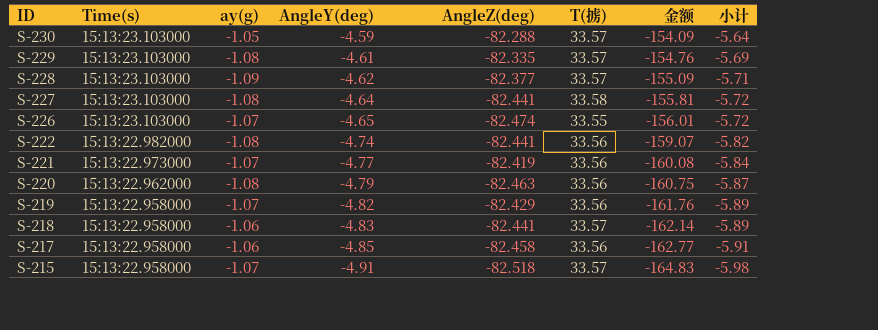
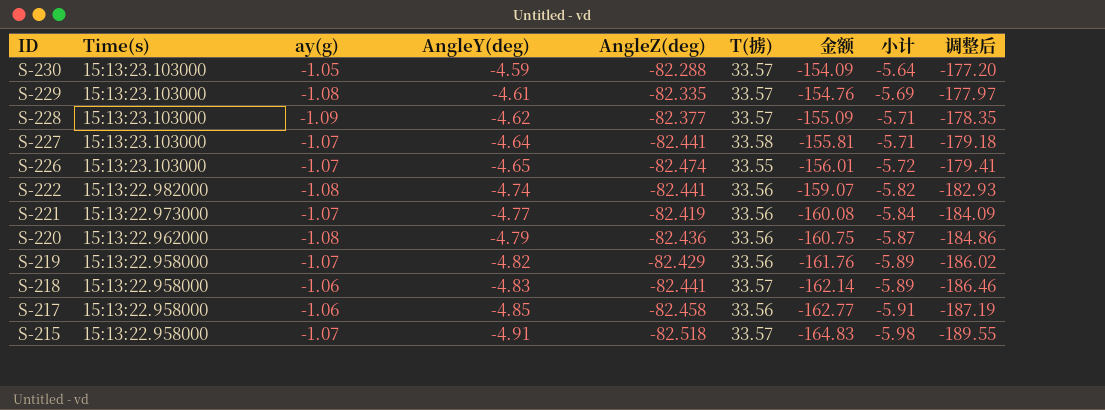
column 调整后 | formula: none -> [金额] * 1.15
S-227 | ay(g): -1.08 -> -1.07
S-227 | 小计: -5.72 -> -5.71
S-220 | AngleZ(deg): -82.463 -> -82.436

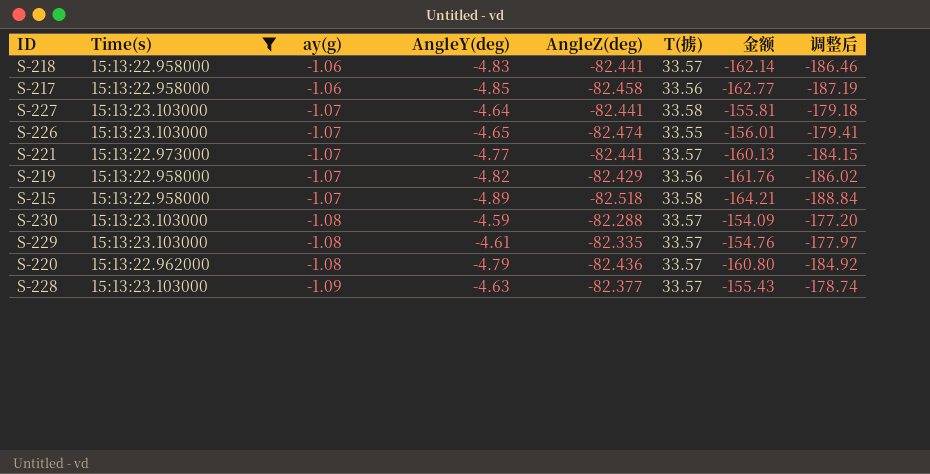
filter: none -> Time(s) != 15:13:22.982000
row order: ID descending -> ay(g) descending
column 小计 | formula: [ay(g)] + [AngleY(deg)] -> none
S-221 | AngleZ(deg): -82.419 -> -82.441
S-221 | T(掳): 33.56 -> 33.57
S-221 | 金额: -160.08 -> -160.13
S-221 | 调整后: -184.09 -> -184.15
S-215 | AngleY(deg): -4.91 -> -4.89
S-215 | T(掳): 33.57 -> 33.58
S-215 | 金额: -164.83 -> -164.21
S-215 | 调整后: -189.55 -> -188.84
S-230 | ay(g): -1.05 -> -1.08
S-220 | T(掳): 33.56 -> 33.57
S-220 | 金额: -160.75 -> -160.80
S-220 | 调整后: -184.86 -> -184.92
S-228 | AngleY(deg): -4.62 -> -4.63
S-228 | 金额: -155.09 -> -155.43
S-228 | 调整后: -178.35 -> -178.74

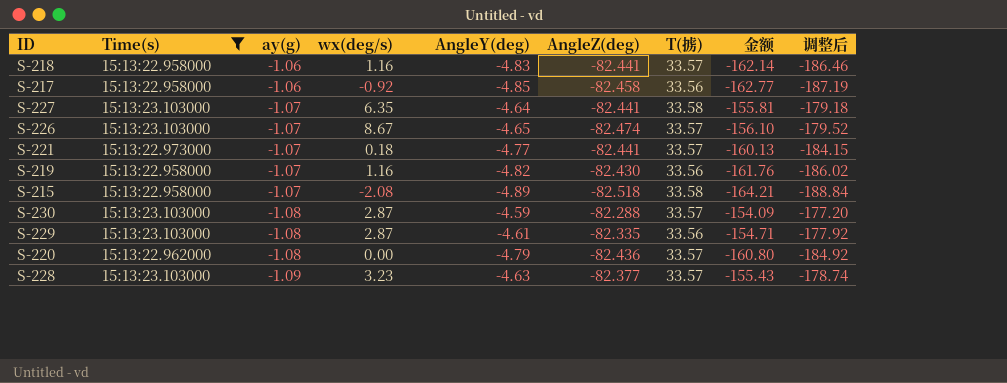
column wx(deg/s) | position: none -> 4
S-226 | T(掳): 33.55 -> 33.57
S-226 | 金额: -156.01 -> -156.10
S-226 | 调整后: -179.41 -> -179.52
S-219 | AngleZ(deg): -82.429 -> -82.430
S-229 | T(掳): 33.57 -> 33.56
S-229 | 金额: -154.76 -> -154.71
S-229 | 调整后: -177.97 -> -177.92

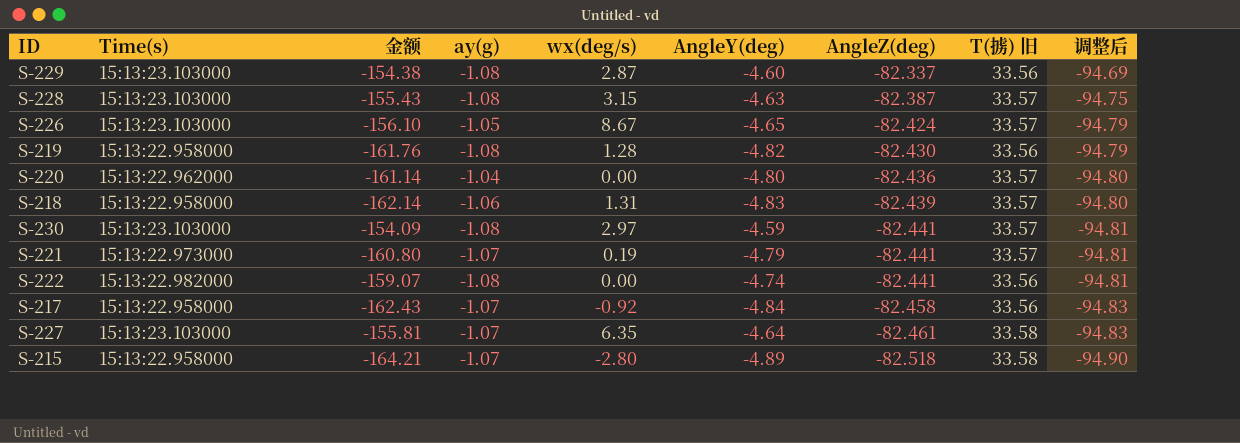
filter: Time(s) != 15:13:22.982000 -> none
row order: ay(g) descending -> AngleZ(deg) descending
column 金额 | position: 8 -> 3
column name: T(掳) -> T(掳) 旧
column 调整后 | formula: [金额] * 1.15 -> [AngleZ(deg)] * 1.15
S-229 | 金额: -154.71 -> -154.38
S-229 | AngleY(deg): -4.61 -> -4.60
S-229 | AngleZ(deg): -82.335 -> -82.337
S-228 | ay(g): -1.09 -> -1.08
S-228 | wx(deg/s): 3.23 -> 3.15
S-228 | AngleZ(deg): -82.377 -> -82.387
S-226 | ay(g): -1.07 -> -1.05
S-226 | AngleZ(deg): -82.474 -> -82.424
S-219 | ay(g): -1.07 -> -1.08
S-219 | wx(deg/s): 1.16 -> 1.28
S-220 | 金额: -160.80 -> -161.14
S-220 | ay(g): -1.08 -> -1.04
S-220 | AngleY(deg): -4.79 -> -4.80
S-218 | wx(deg/s): 1.16 -> 1.31
S-218 | AngleZ(deg): -82.441 -> -82.439
S-230 | wx(deg/s): 2.87 -> 2.97
S-230 | AngleZ(deg): -82.288 -> -82.441
S-221 | 金额: -160.13 -> -160.80
S-221 | wx(deg/s): 0.18 -> 0.19
S-221 | AngleY(deg): -4.77 -> -4.79
S-217 | 金额: -162.77 -> -162.43
S-217 | ay(g): -1.06 -> -1.07
S-217 | AngleY(deg): -4.85 -> -4.84
S-227 | AngleZ(deg): -82.441 -> -82.461
S-215 | wx(deg/s): -2.08 -> -2.80

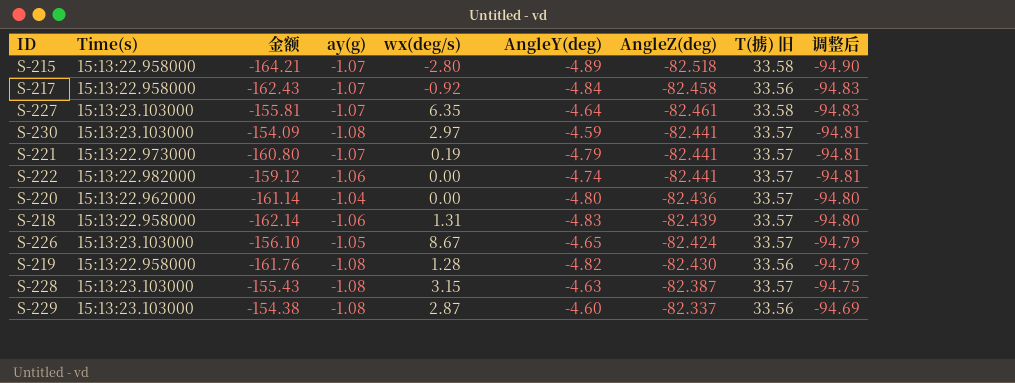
row order: AngleZ(deg) descending -> 调整后 ascending
S-222 | 金额: -159.07 -> -159.12
S-222 | ay(g): -1.08 -> -1.06
S-222 | T(掳) 旧: 33.56 -> 33.57

